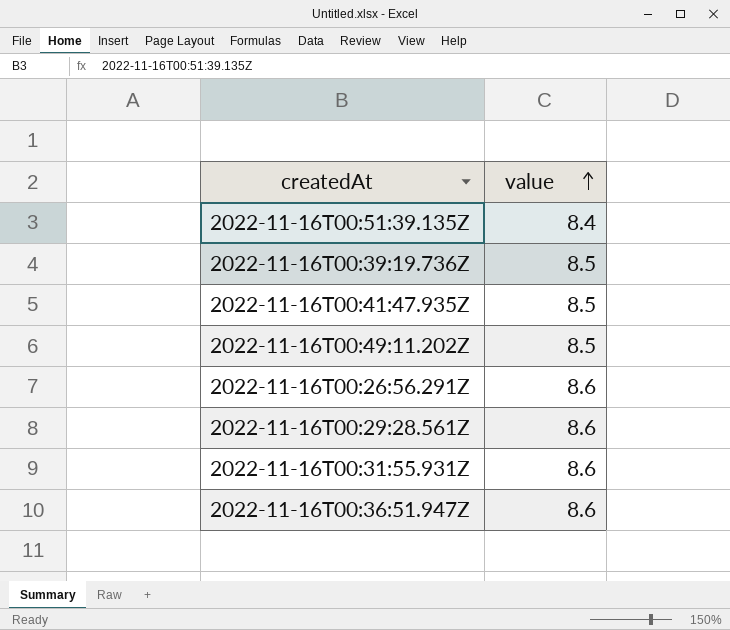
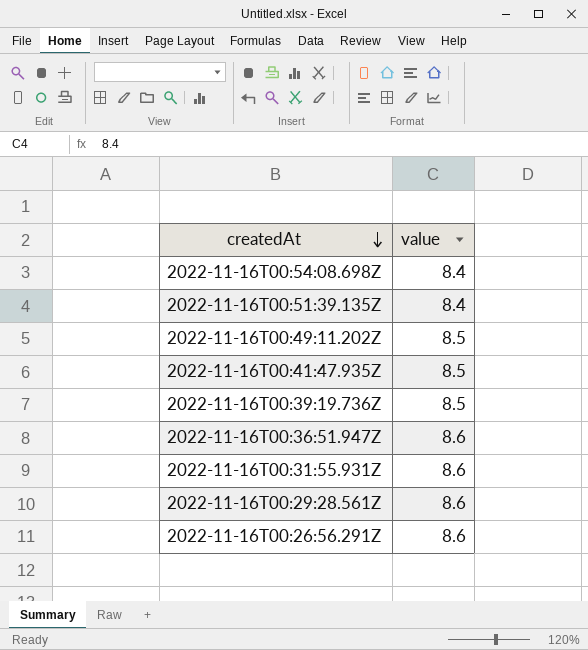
row order: value ascending -> createdAt descending
row 2022-11-16T00:54:08.698Z: none -> 8.4

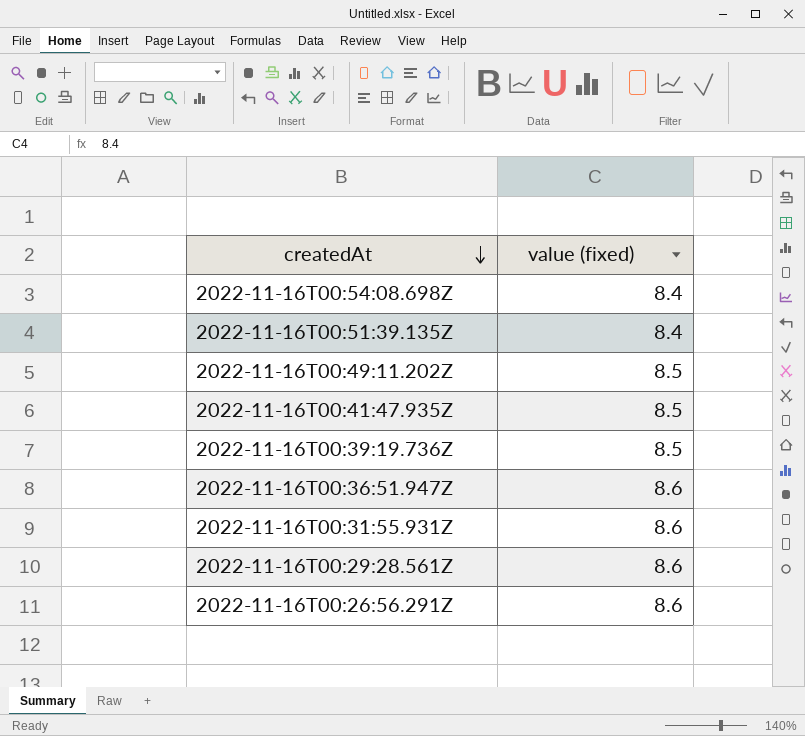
column name: value -> value (fixed)

